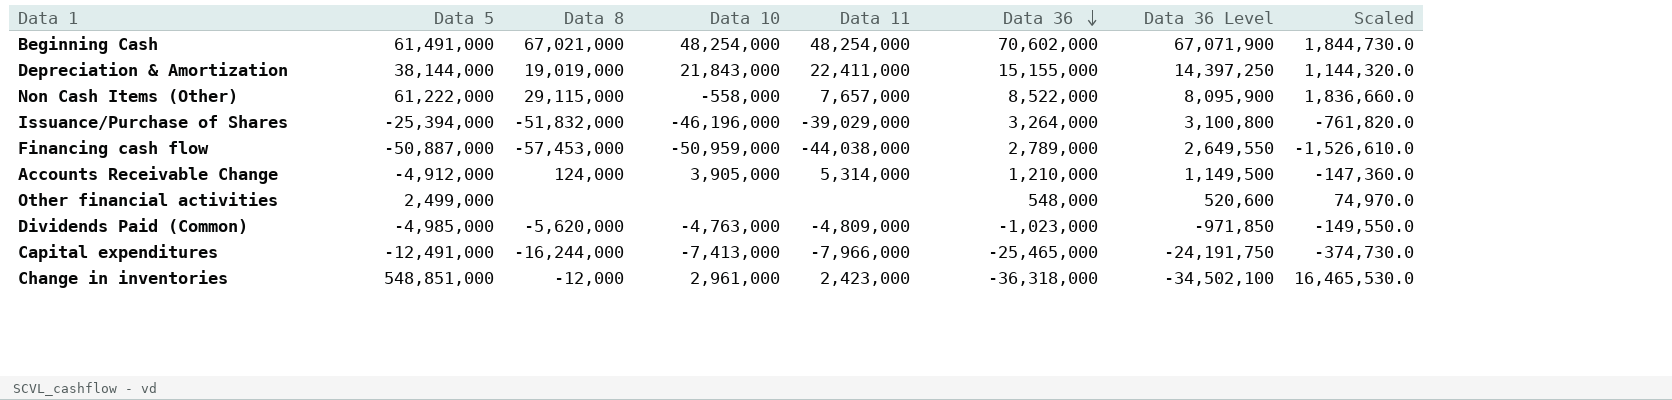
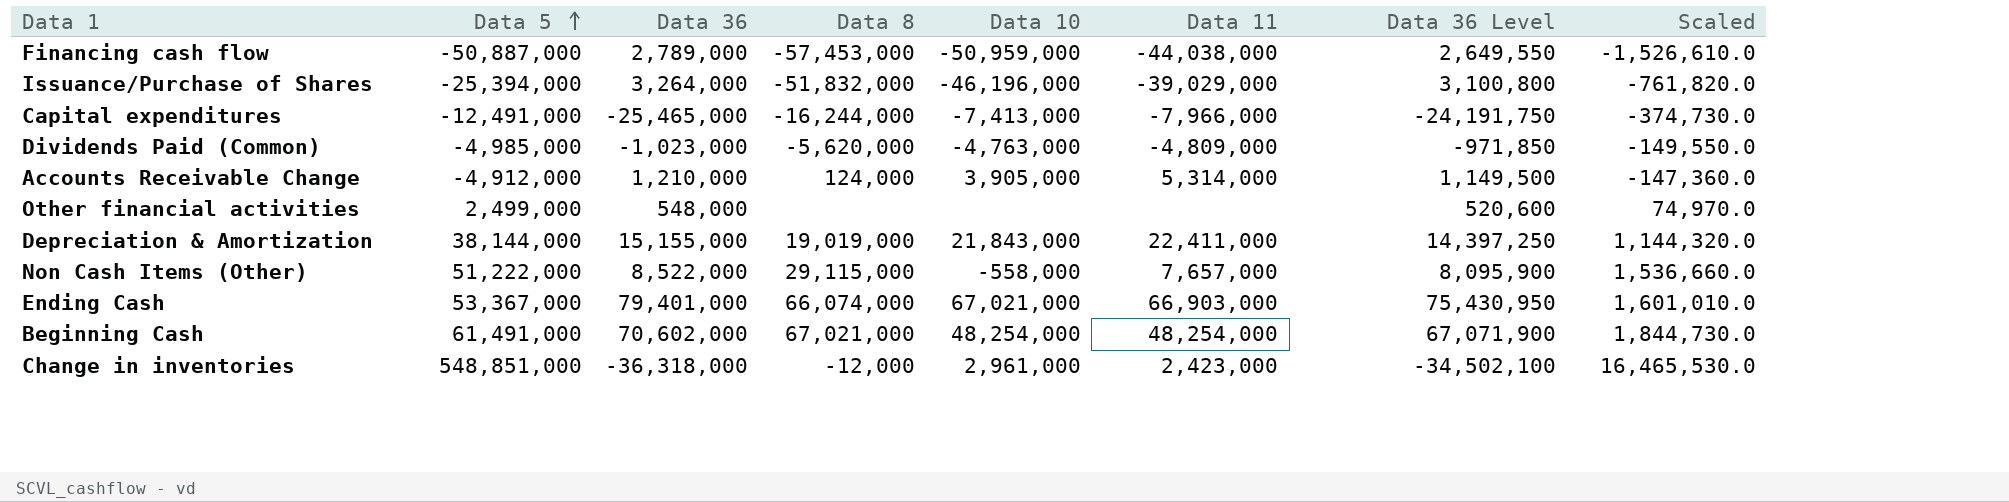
row order: Data 36 descending -> Data 5 ascending
column Data 36 | position: 6 -> 3
Non Cash Items (Other) | Data 5: 61,222,000 -> 51,222,000
Non Cash Items (Other) | Scaled: 1,836,660.0 -> 1,536,660.0
row Ending Cash: none -> 53,367,000 | 79,401,000 | 66,074,000 | 67,021,000 | 66,903,000 | 75,430,950 | 1,601,010.0

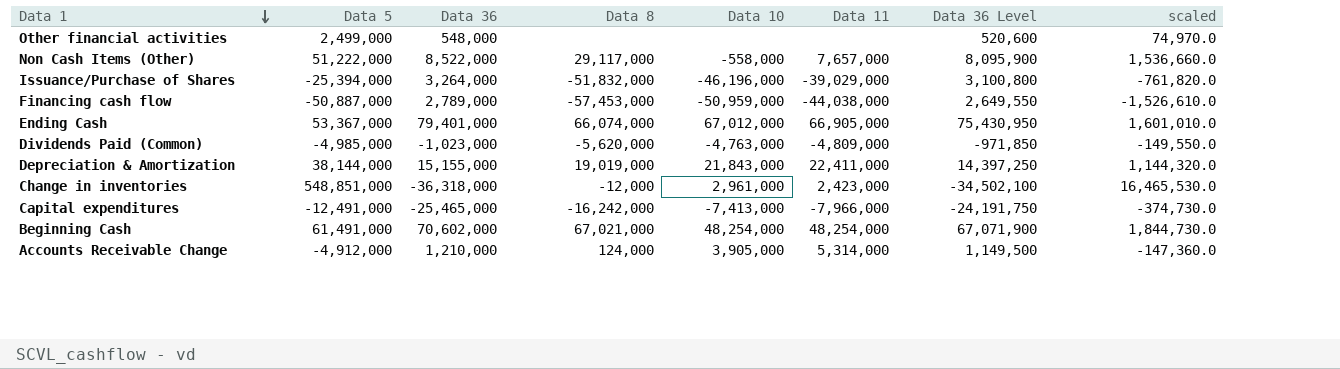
row order: Data 5 ascending -> Data 1 descending
column name: Scaled -> scaled
Non Cash Items (Other) | Data 8: 29,115,000 -> 29,117,000
Ending Cash | Data 10: 67,021,000 -> 67,012,000
Ending Cash | Data 11: 66,903,000 -> 66,905,000
Capital expenditures | Data 8: -16,244,000 -> -16,242,000

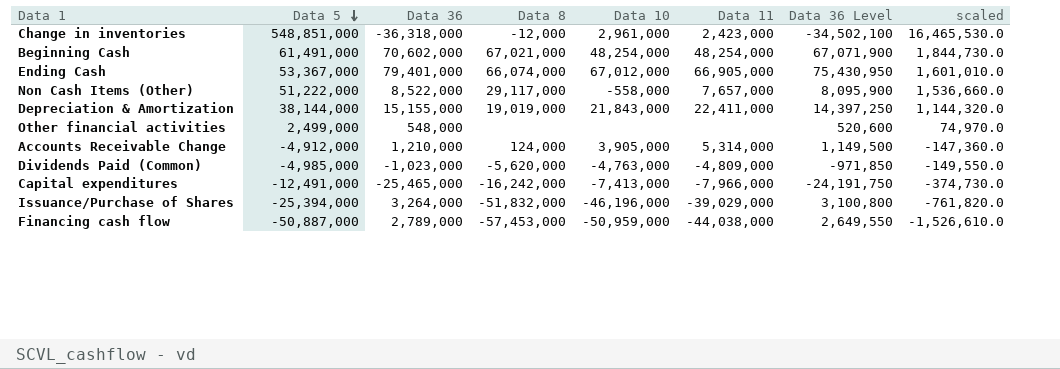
row order: Data 1 descending -> Data 5 descending

